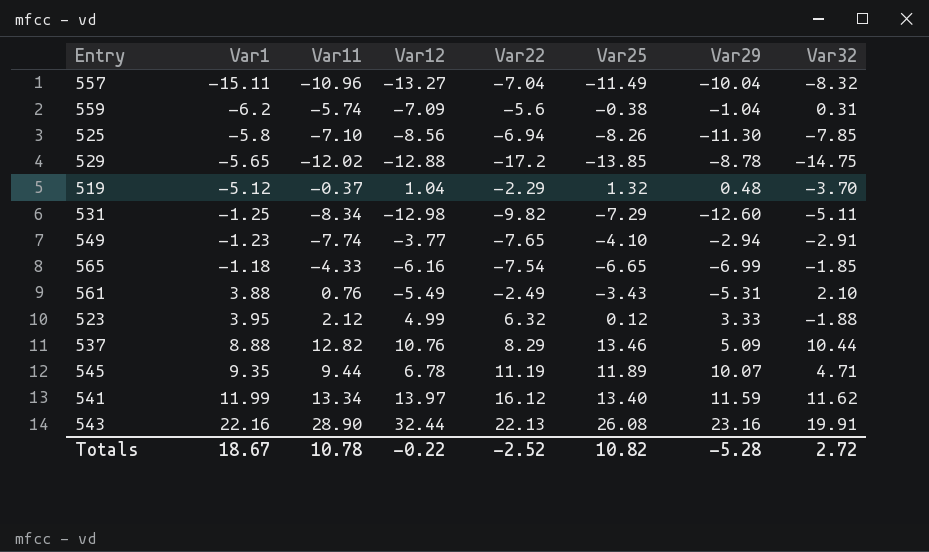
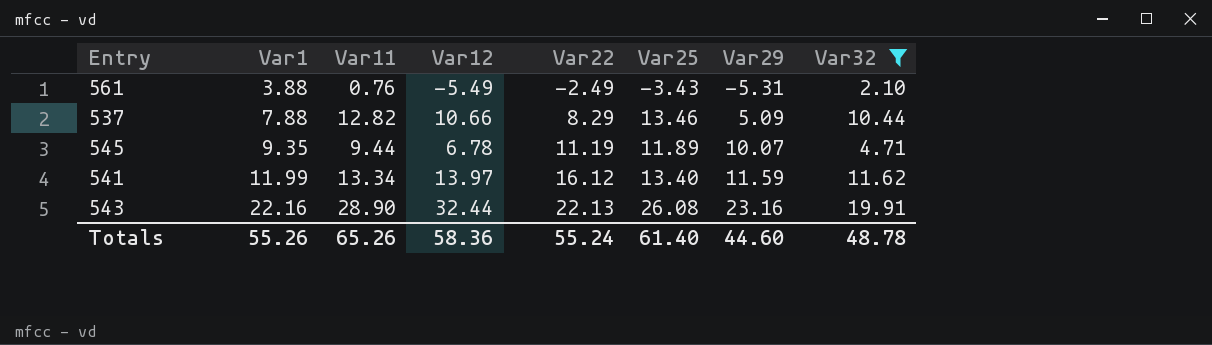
filter: none -> Var32 >= 2.10
537 | Var1: 8.88 -> 7.88
537 | Var12: 10.76 -> 10.66
Totals | Var1: 18.67 -> 55.26
Totals | Var11: 10.78 -> 65.26
Totals | Var12: -0.22 -> 58.36
Totals | Var22: -2.52 -> 55.24
Totals | Var25: 10.82 -> 61.40
Totals | Var29: -5.28 -> 44.60
Totals | Var32: 2.72 -> 48.78

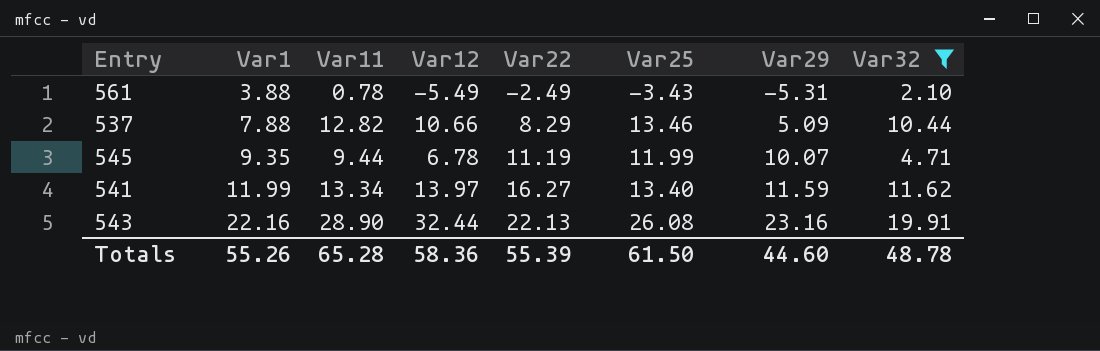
561 | Var11: 0.76 -> 0.78
545 | Var25: 11.89 -> 11.99
541 | Var22: 16.12 -> 16.27
Totals | Var11: 65.26 -> 65.28
Totals | Var22: 55.24 -> 55.39
Totals | Var25: 61.40 -> 61.50

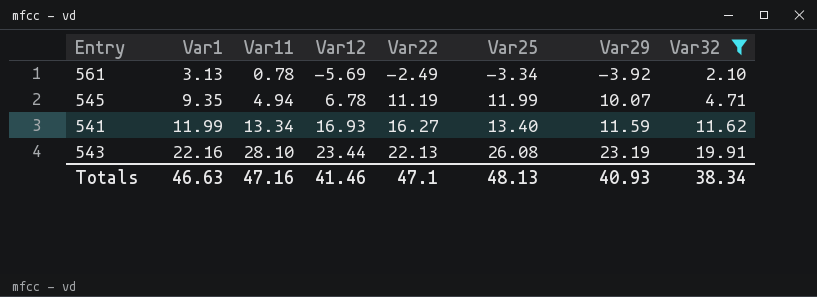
row 537: 7.88 | 12.82 | 10.66 | 8.29 | 13.46 | 5.09 | 10.44 -> none
561 | Var1: 3.88 -> 3.13
561 | Var12: -5.49 -> -5.69
561 | Var25: -3.43 -> -3.34
561 | Var29: -5.31 -> -3.92
545 | Var11: 9.44 -> 4.94
541 | Var12: 13.97 -> 16.93
543 | Var11: 28.90 -> 28.10
543 | Var12: 32.44 -> 23.44
543 | Var29: 23.16 -> 23.19
Totals | Var1: 55.26 -> 46.63
Totals | Var11: 65.28 -> 47.16
Totals | Var12: 58.36 -> 41.46
Totals | Var22: 55.39 -> 47.1
Totals | Var25: 61.50 -> 48.13
Totals | Var29: 44.60 -> 40.93
Totals | Var32: 48.78 -> 38.34

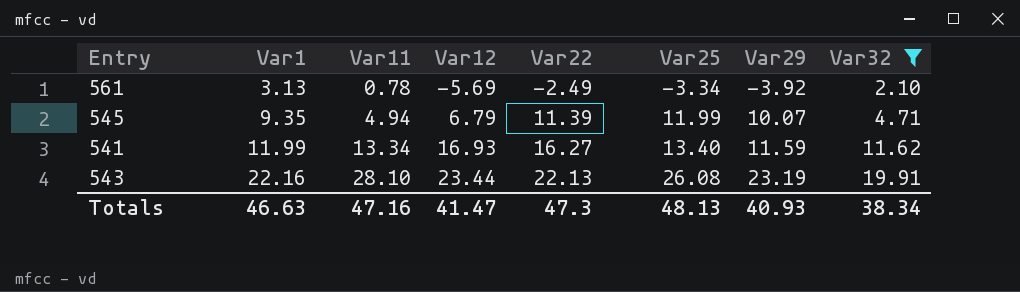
545 | Var12: 6.78 -> 6.79
545 | Var22: 11.19 -> 11.39
Totals | Var12: 41.46 -> 41.47
Totals | Var22: 47.1 -> 47.3

